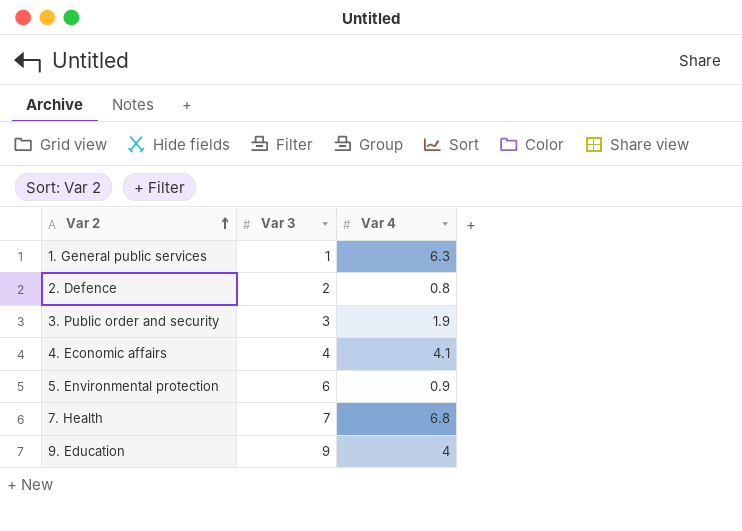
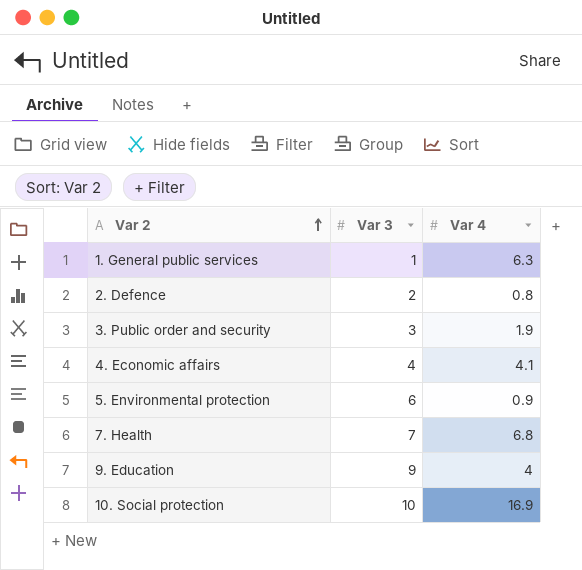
row 10. Social protection: none -> 10 | 16.9

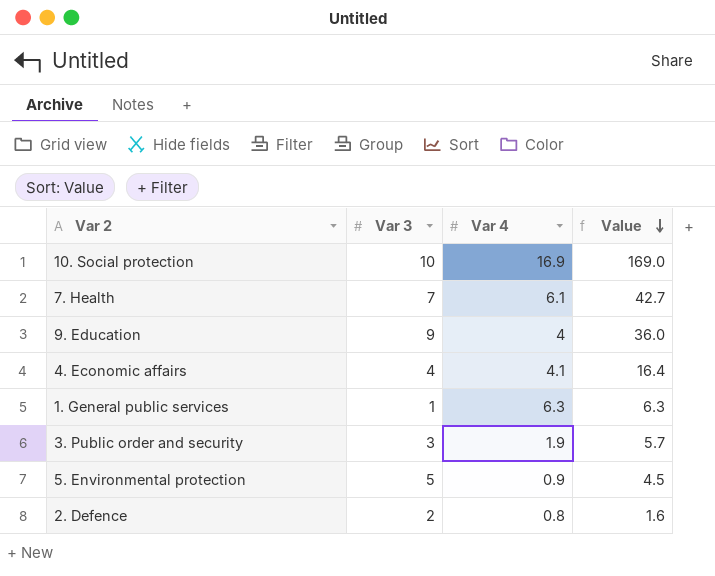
row order: Var 2 ascending -> Value descending
column Value | formula: none -> [Var 3] * [Var 4]
7. Health | Var 4: 6.8 -> 6.1
5. Environmental protection | Var 3: 6 -> 5

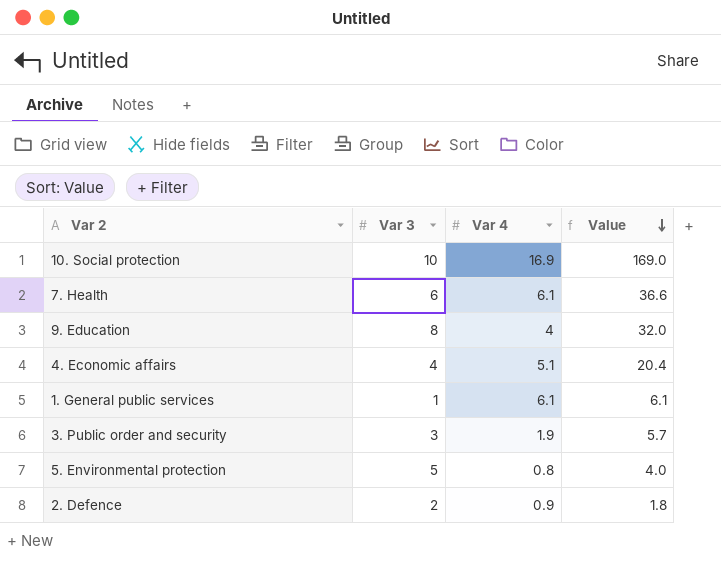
7. Health | Var 3: 7 -> 6
7. Health | Value: 42.7 -> 36.6
9. Education | Var 3: 9 -> 8
9. Education | Value: 36.0 -> 32.0
4. Economic affairs | Var 4: 4.1 -> 5.1
4. Economic affairs | Value: 16.4 -> 20.4
1. General public services | Var 4: 6.3 -> 6.1
1. General public services | Value: 6.3 -> 6.1
5. Environmental protection | Var 4: 0.9 -> 0.8
5. Environmental protection | Value: 4.5 -> 4.0
2. Defence | Var 4: 0.8 -> 0.9
2. Defence | Value: 1.6 -> 1.8

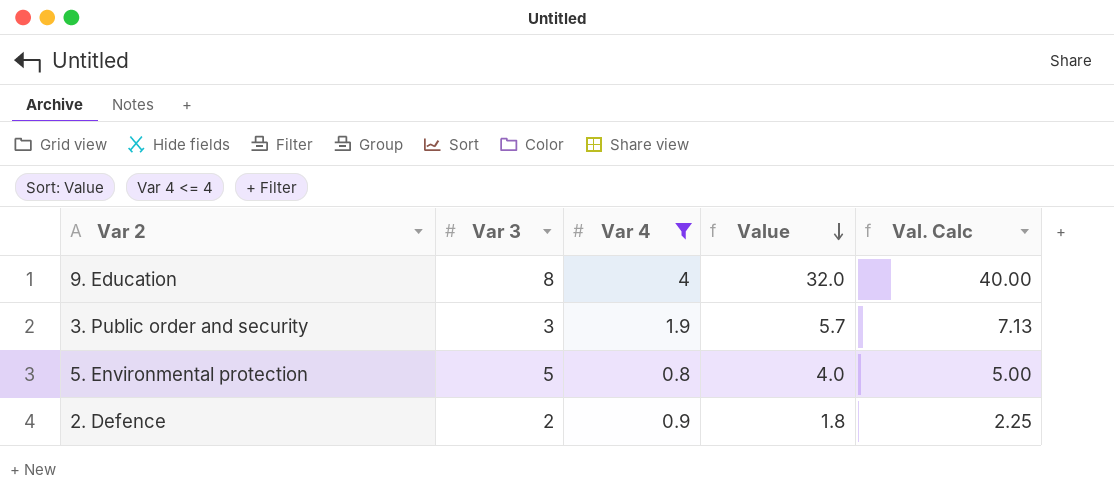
filter: none -> Var 4 <= 4
column Val. Calc | formula: none -> [Value] * 1.25

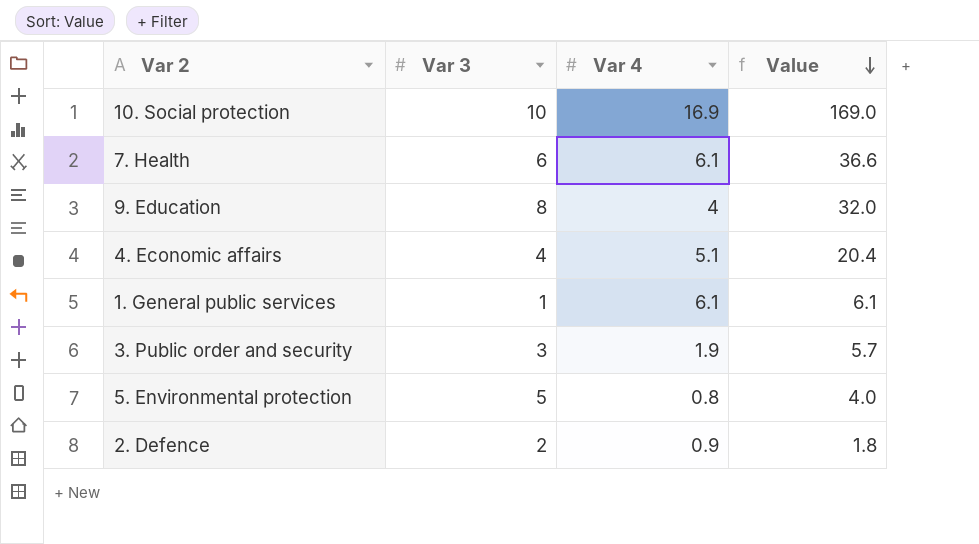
filter: Var 4 <= 4 -> none
column Val. Calc | formula: [Value] * 1.25 -> none

